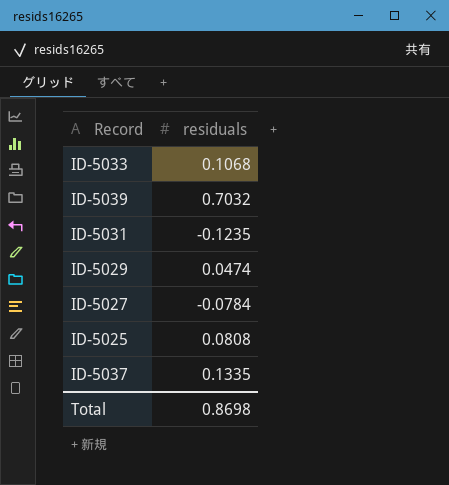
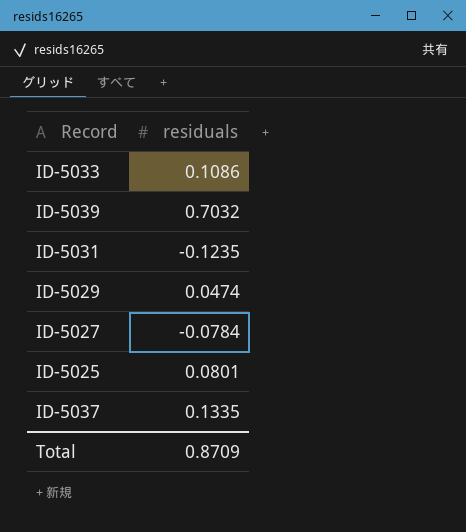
ID-5033 | residuals: 0.1068 -> 0.1086
ID-5025 | residuals: 0.0808 -> 0.0801
Total | residuals: 0.8698 -> 0.8709

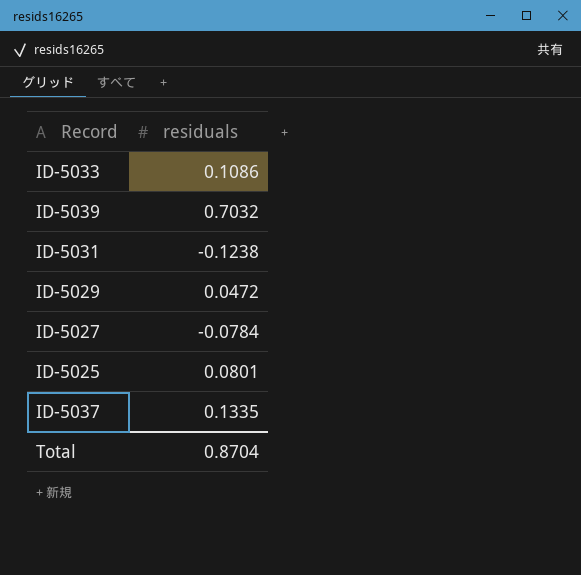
ID-5031 | residuals: -0.1235 -> -0.1238
ID-5029 | residuals: 0.0474 -> 0.0472
Total | residuals: 0.8709 -> 0.8704

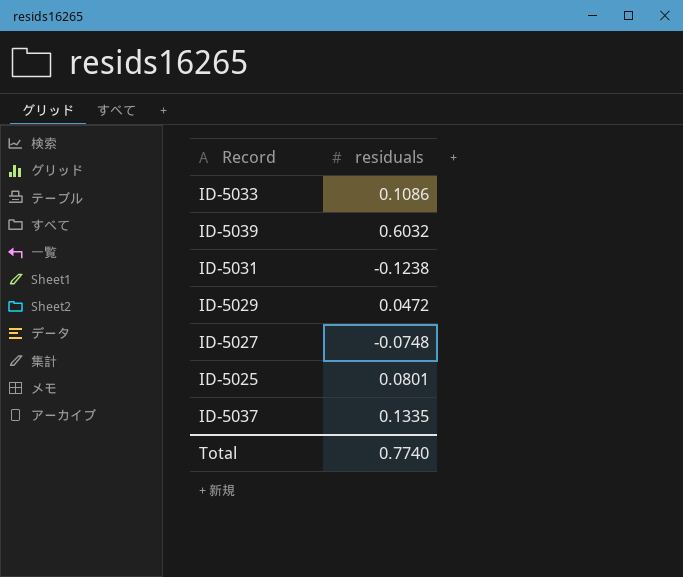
ID-5039 | residuals: 0.7032 -> 0.6032
ID-5027 | residuals: -0.0784 -> -0.0748
Total | residuals: 0.8704 -> 0.7740

